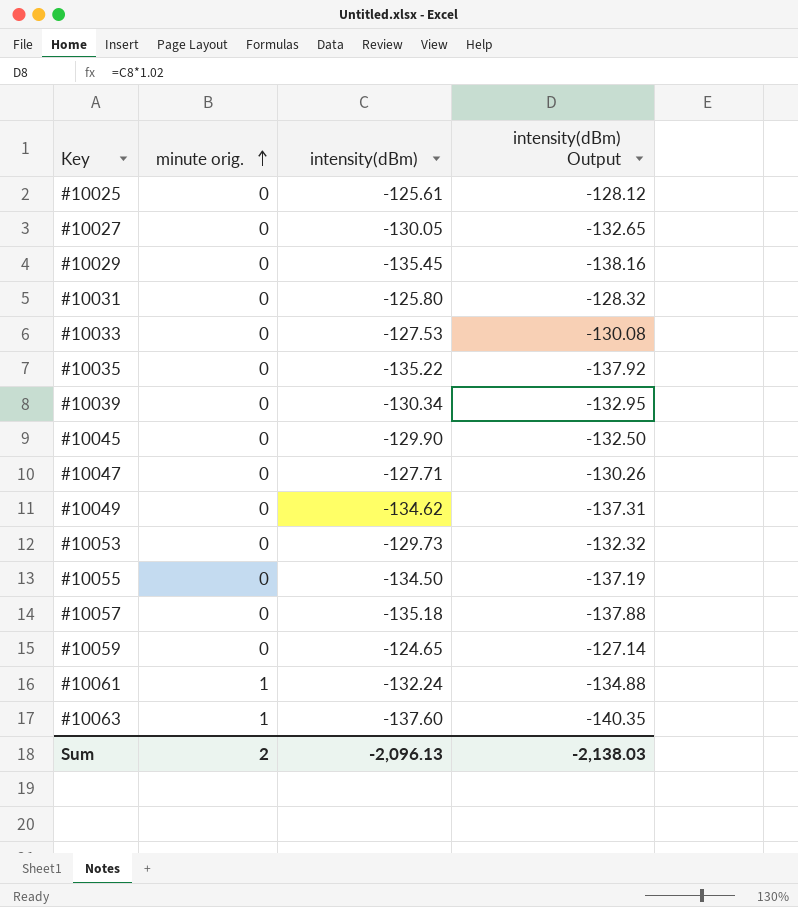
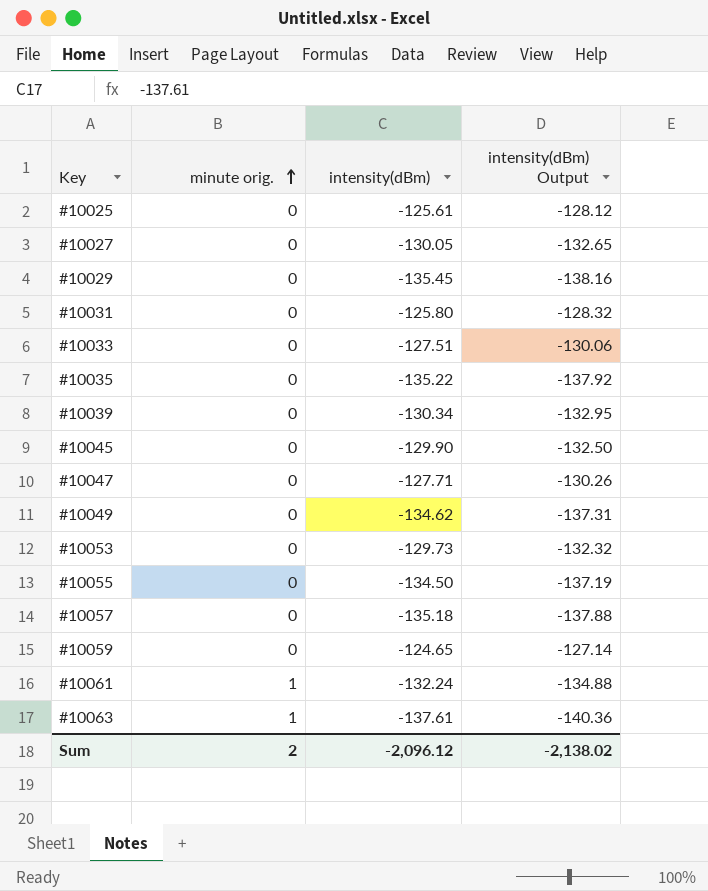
#10033 | intensity(dBm): -127.53 -> -127.51
#10033 | intensity(dBm) Output: -130.08 -> -130.06
#10063 | intensity(dBm): -137.60 -> -137.61
#10063 | intensity(dBm) Output: -140.35 -> -140.36
Sum | intensity(dBm): -2,096.13 -> -2,096.12
Sum | intensity(dBm) Output: -2,138.03 -> -2,138.02

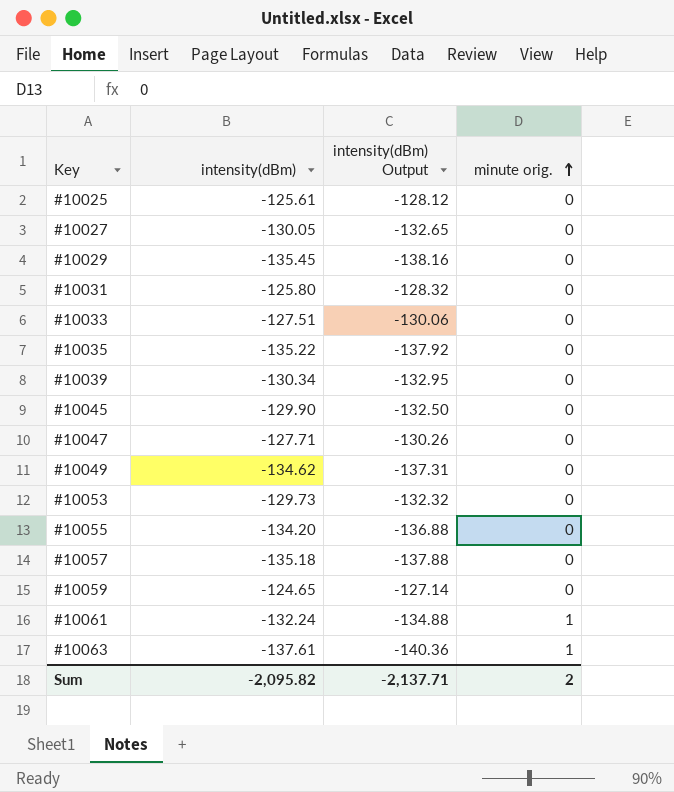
column minute orig. | position: 2 -> 4
#10055 | intensity(dBm): -134.50 -> -134.20
#10055 | intensity(dBm) Output: -137.19 -> -136.88
Sum | intensity(dBm): -2,096.12 -> -2,095.82
Sum | intensity(dBm) Output: -2,138.02 -> -2,137.71

